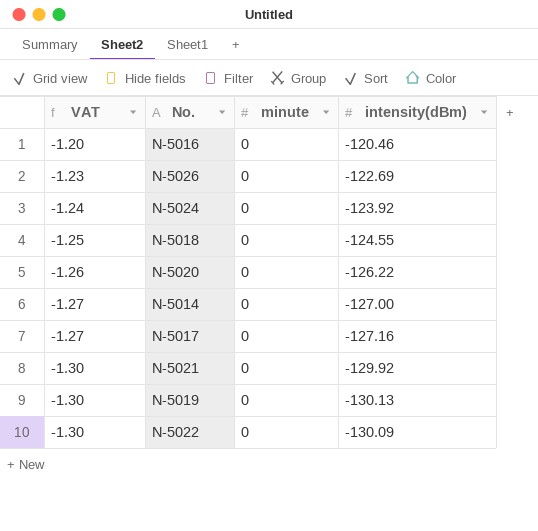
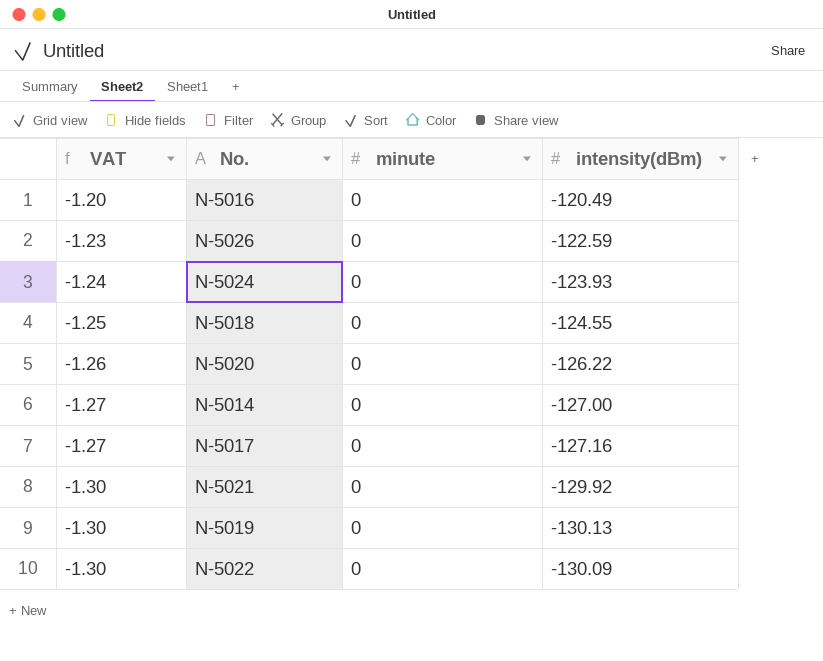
N-5016 | intensity(dBm): -120.46 -> -120.49
N-5026 | intensity(dBm): -122.69 -> -122.59
N-5024 | intensity(dBm): -123.92 -> -123.93

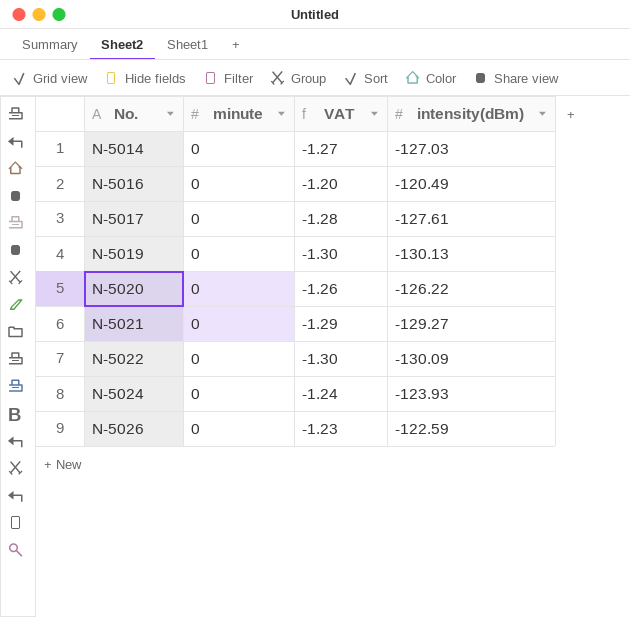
row order: VAT descending -> No. ascending
column VAT | position: 1 -> 3
row N-5018: -1.25 | 0 | -124.55 -> none
N-5014 | intensity(dBm): -127.00 -> -127.03
N-5017 | VAT: -1.27 -> -1.28
N-5017 | intensity(dBm): -127.16 -> -127.61
N-5021 | VAT: -1.30 -> -1.29
N-5021 | intensity(dBm): -129.92 -> -129.27

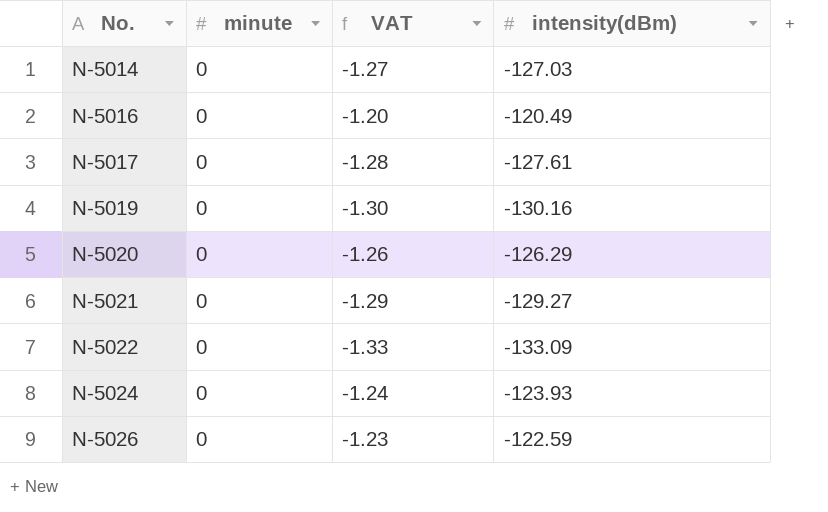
N-5019 | intensity(dBm): -130.13 -> -130.16
N-5020 | intensity(dBm): -126.22 -> -126.29
N-5022 | VAT: -1.30 -> -1.33
N-5022 | intensity(dBm): -130.09 -> -133.09

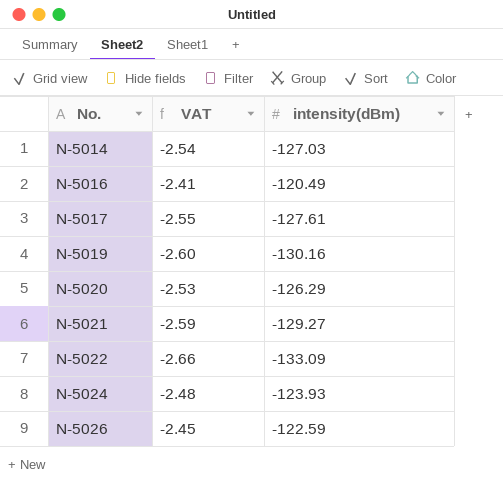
column minute | position: 2 -> none
column VAT | formula: [intensity(dBm)] * 0.01 -> [intensity(dBm)] * 0.02

